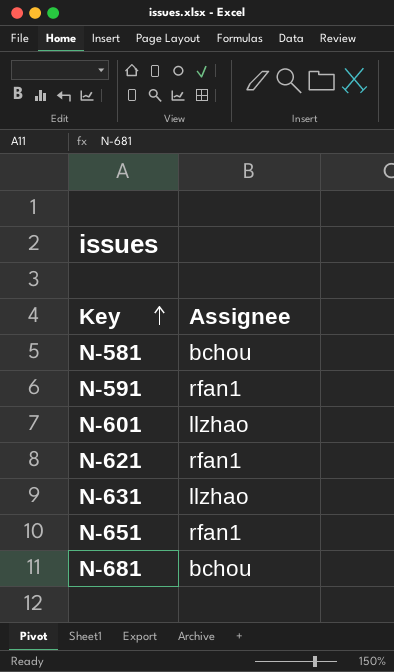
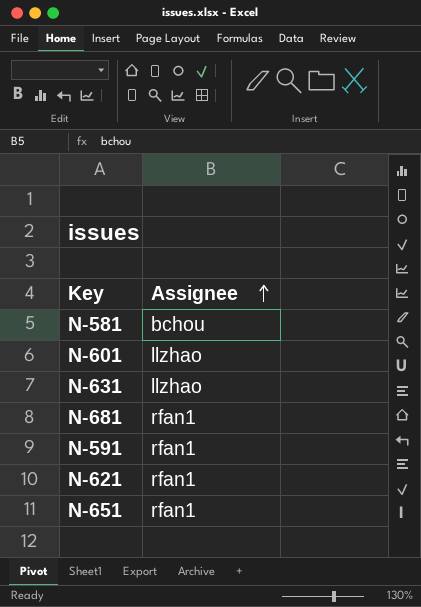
row order: Key ascending -> Assignee ascending
N-681 | Assignee: bchou -> rfan1

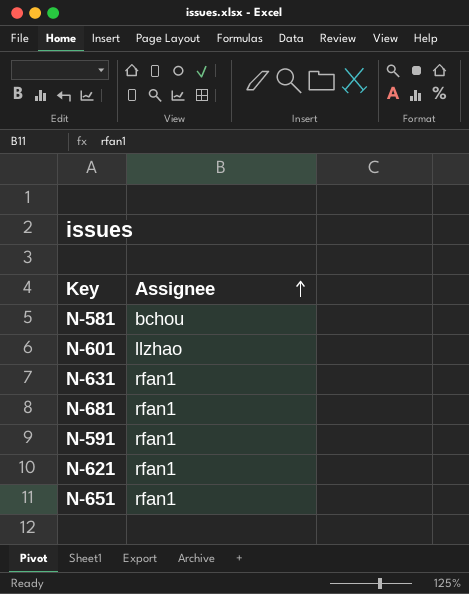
N-631 | Assignee: llzhao -> rfan1

